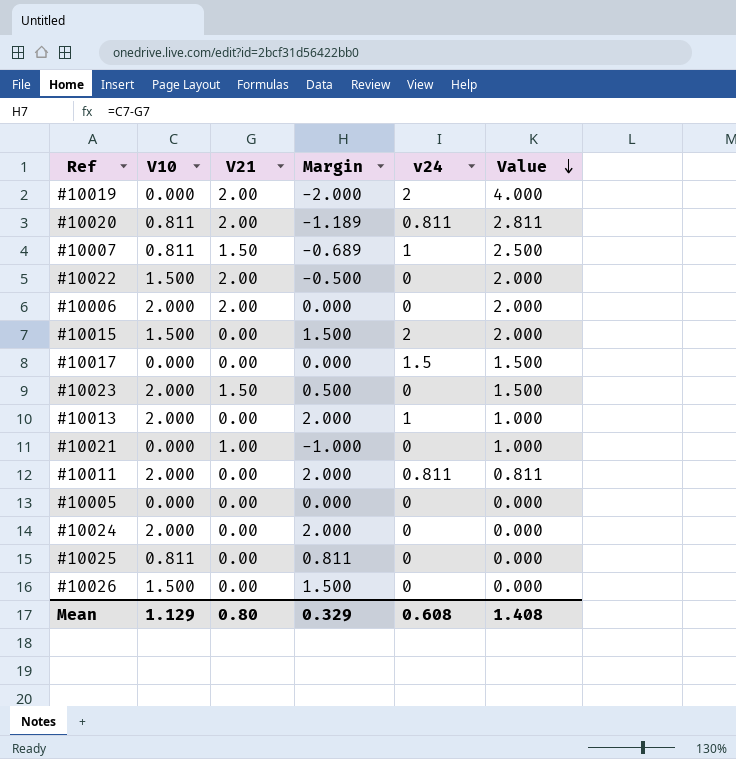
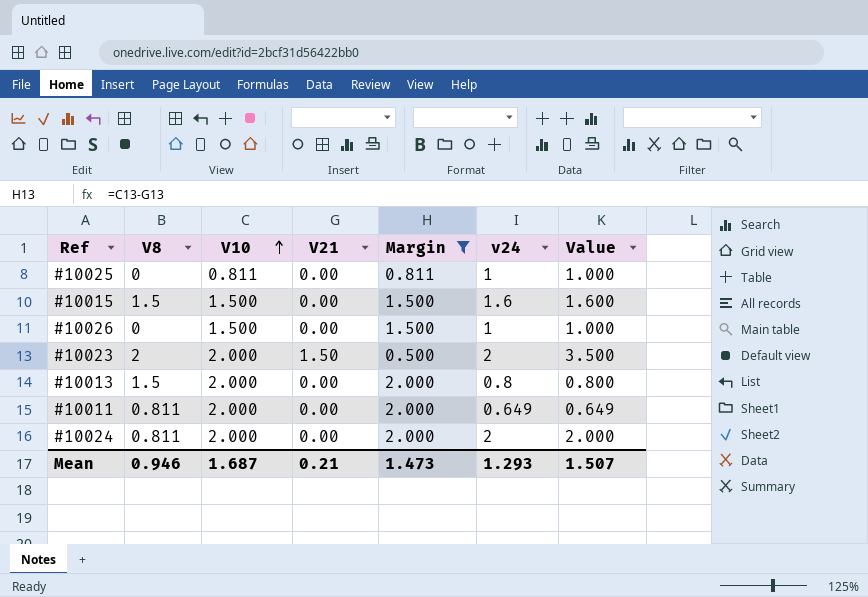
filter: none -> Margin >= 0.500
row order: Value descending -> V10 ascending
column V8 | position: none -> 2
#10025 | v24: 0 -> 1
#10025 | Value: 0.000 -> 1.000
#10015 | v24: 2 -> 1.6
#10015 | Value: 2.000 -> 1.600
#10026 | v24: 0 -> 1
#10026 | Value: 0.000 -> 1.000
#10023 | v24: 0 -> 2
#10023 | Value: 1.500 -> 3.500
#10013 | v24: 1 -> 0.8
#10013 | Value: 1.000 -> 0.800
#10011 | v24: 0.811 -> 0.649
#10011 | Value: 0.811 -> 0.649
#10024 | v24: 0 -> 2
#10024 | Value: 0.000 -> 2.000
Mean | V10: 1.129 -> 1.687
Mean | V21: 0.80 -> 0.21
Mean | Margin: 0.329 -> 1.473
Mean | v24: 0.608 -> 1.293
Mean | Value: 1.408 -> 1.507

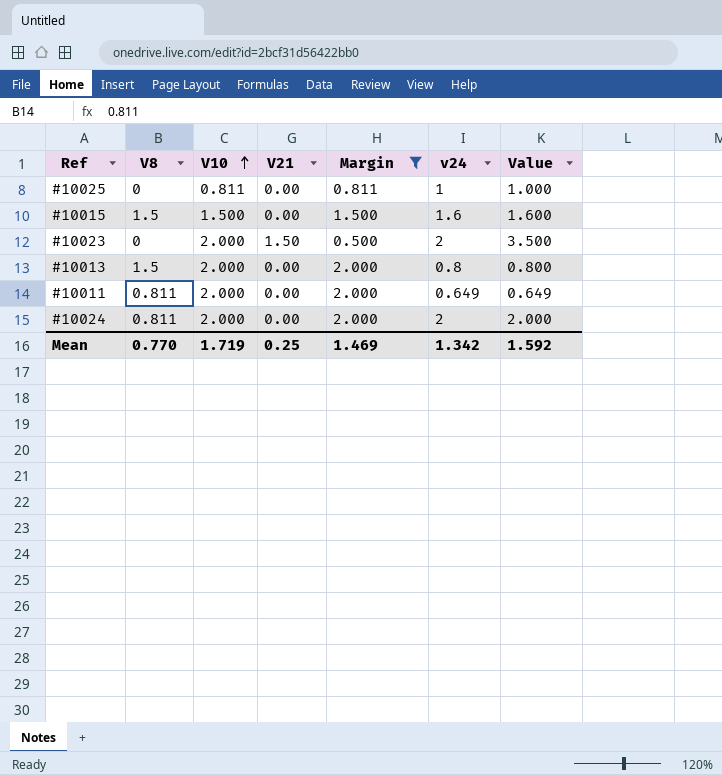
row #10026: 0 | 1.500 | 0.00 | 1.500 | 1 | 1.000 -> none
#10023 | V8: 2 -> 0
Mean | V8: 0.946 -> 0.770
Mean | V10: 1.687 -> 1.719
Mean | V21: 0.21 -> 0.25
Mean | Margin: 1.473 -> 1.469
Mean | v24: 1.293 -> 1.342
Mean | Value: 1.507 -> 1.592

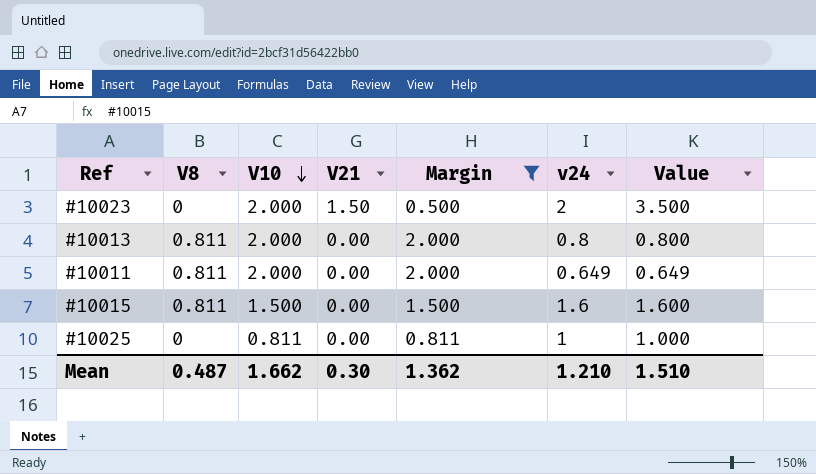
row order: V10 ascending -> V10 descending
row #10024: 0.811 | 2.000 | 0.00 | 2.000 | 2 | 2.000 -> none
#10013 | V8: 1.5 -> 0.811
#10015 | V8: 1.5 -> 0.811
Mean | V8: 0.770 -> 0.487
Mean | V10: 1.719 -> 1.662
Mean | V21: 0.25 -> 0.30
Mean | Margin: 1.469 -> 1.362
Mean | v24: 1.342 -> 1.210
Mean | Value: 1.592 -> 1.510

